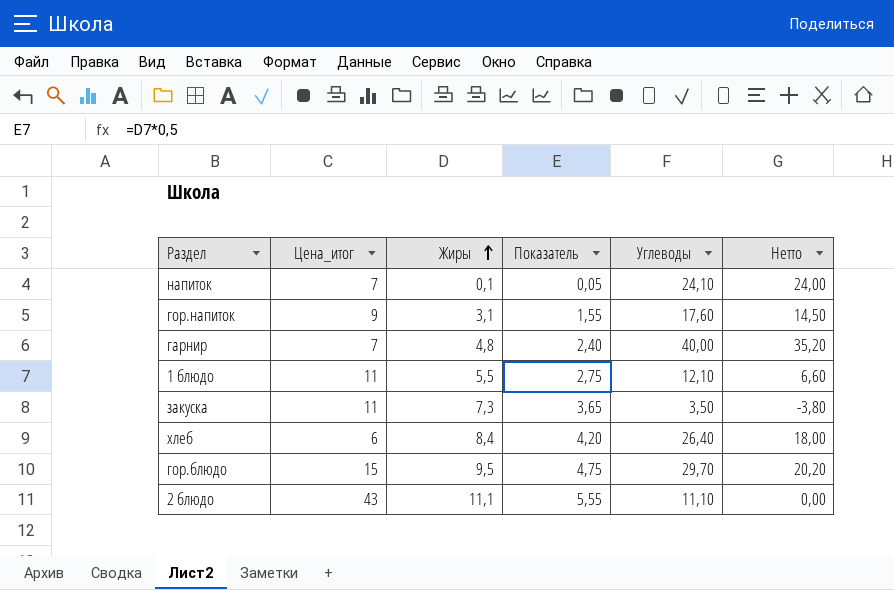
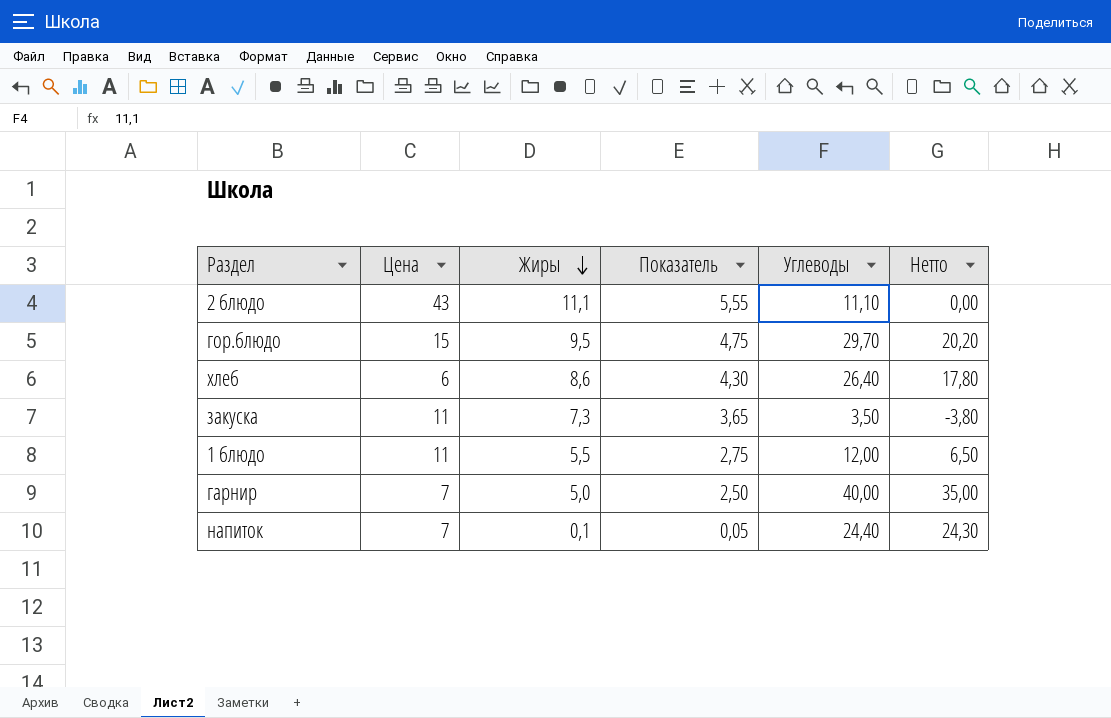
row order: Жиры ascending -> Жиры descending
column name: Цена_итог -> Цена
row гор.напиток: 9 | 3,1 | 1,55 | 17,60 | 14,50 -> none
хлеб | Жиры: 8,4 -> 8,6
хлеб | Показатель: 4,20 -> 4,30
хлеб | Нетто: 18,00 -> 17,80
1 блюдо | Углеводы: 12,10 -> 12,00
1 блюдо | Нетто: 6,60 -> 6,50
гарнир | Жиры: 4,8 -> 5,0
гарнир | Показатель: 2,40 -> 2,50
гарнир | Нетто: 35,20 -> 35,00
напиток | Углеводы: 24,10 -> 24,40
напиток | Нетто: 24,00 -> 24,30

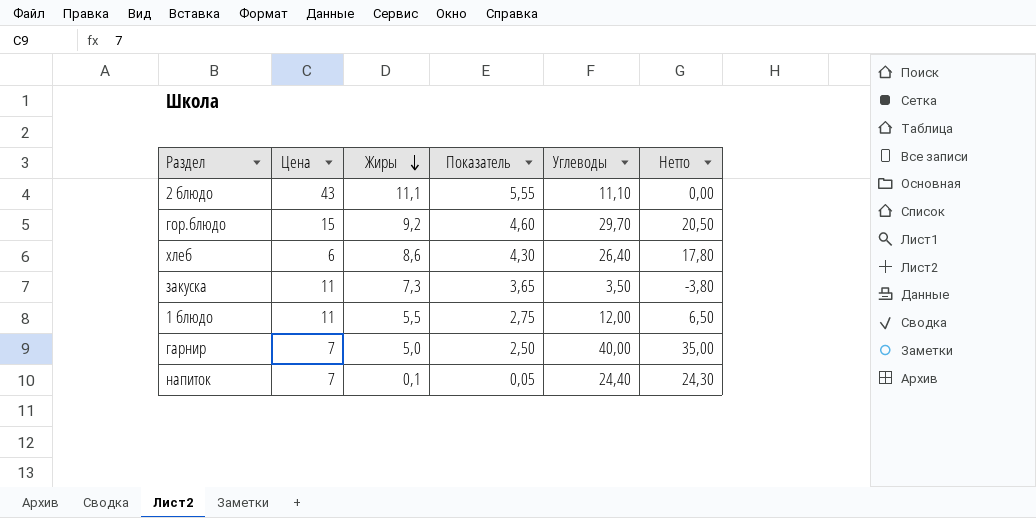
гор.блюдо | Жиры: 9,5 -> 9,2
гор.блюдо | Показатель: 4,75 -> 4,60
гор.блюдо | Нетто: 20,20 -> 20,50

